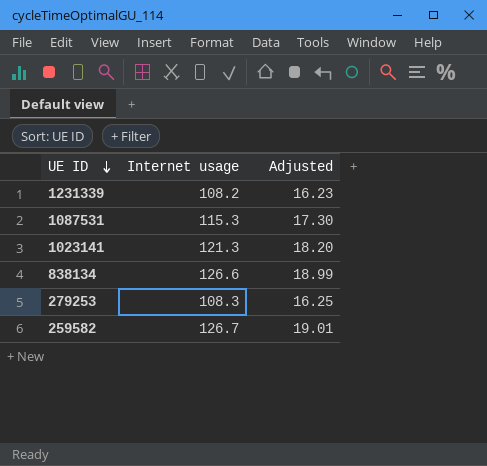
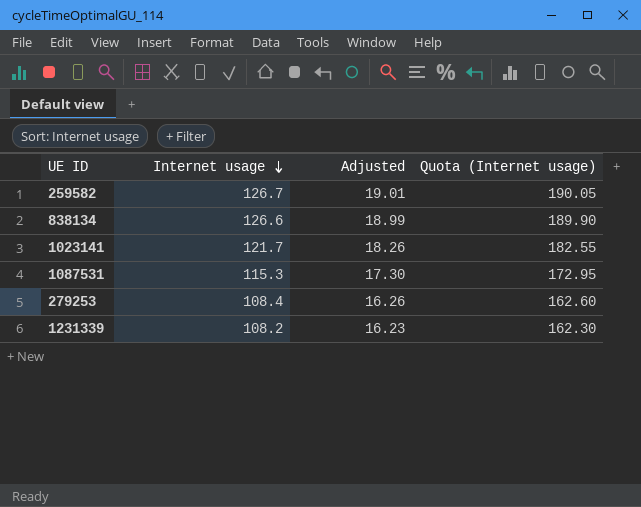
row order: UE ID descending -> Internet usage descending
column Quota (Internet usage) | formula: none -> [Internet usage] * 1.5
1023141 | Internet usage: 121.3 -> 121.7
1023141 | Adjusted: 18.20 -> 18.26
279253 | Internet usage: 108.3 -> 108.4
279253 | Adjusted: 16.25 -> 16.26

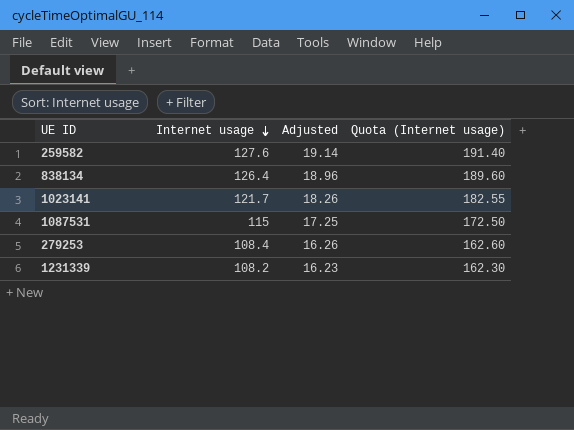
259582 | Internet usage: 126.7 -> 127.6
259582 | Adjusted: 19.01 -> 19.14
259582 | Quota (Internet usage): 190.05 -> 191.40
838134 | Internet usage: 126.6 -> 126.4
838134 | Adjusted: 18.99 -> 18.96
838134 | Quota (Internet usage): 189.90 -> 189.60
1087531 | Internet usage: 115.3 -> 115
1087531 | Adjusted: 17.30 -> 17.25
1087531 | Quota (Internet usage): 172.95 -> 172.50

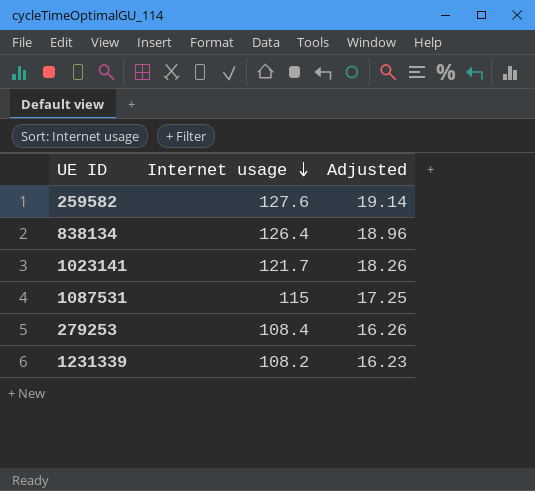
column Quota (Internet usage) | formula: [Internet usage] * 1.5 -> none

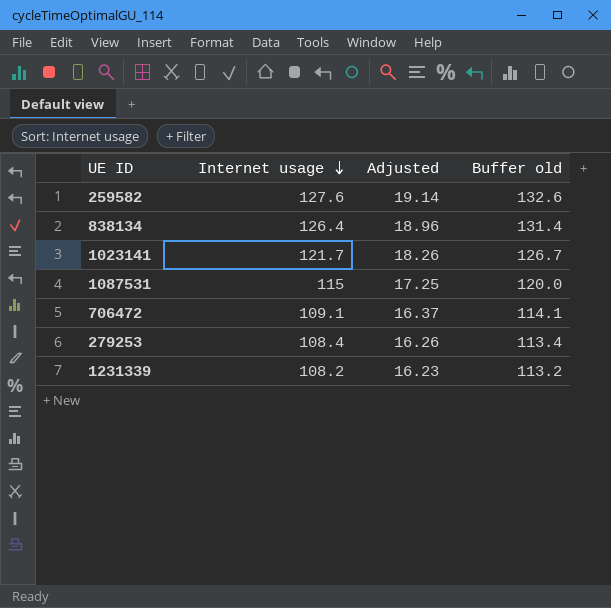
column Buffer old | formula: none -> [Internet usage] + 5
row 706472: none -> 109.1 | 16.37 | 114.1

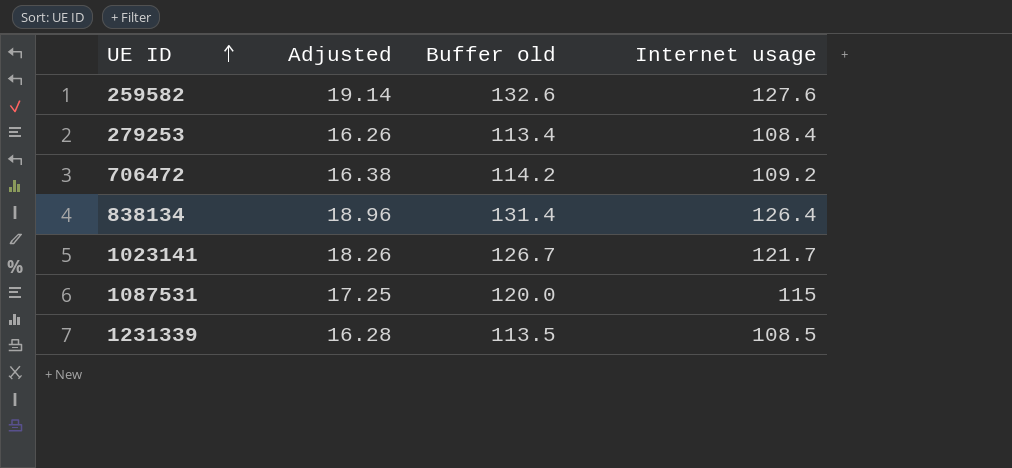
row order: Internet usage descending -> UE ID ascending
column Internet usage | position: 2 -> 4
706472 | Adjusted: 16.37 -> 16.38
706472 | Buffer old: 114.1 -> 114.2
706472 | Internet usage: 109.1 -> 109.2
1231339 | Adjusted: 16.23 -> 16.28
1231339 | Buffer old: 113.2 -> 113.5
1231339 | Internet usage: 108.2 -> 108.5

